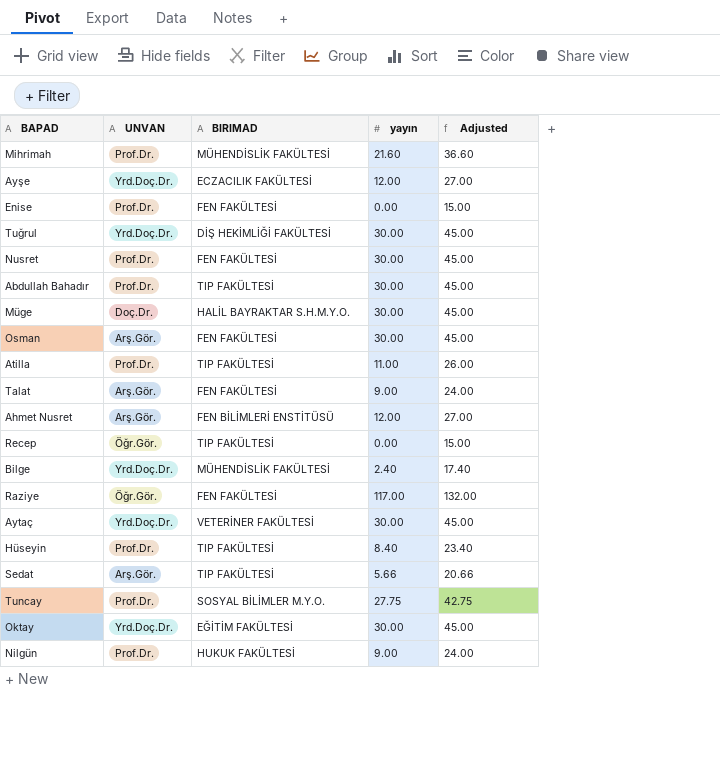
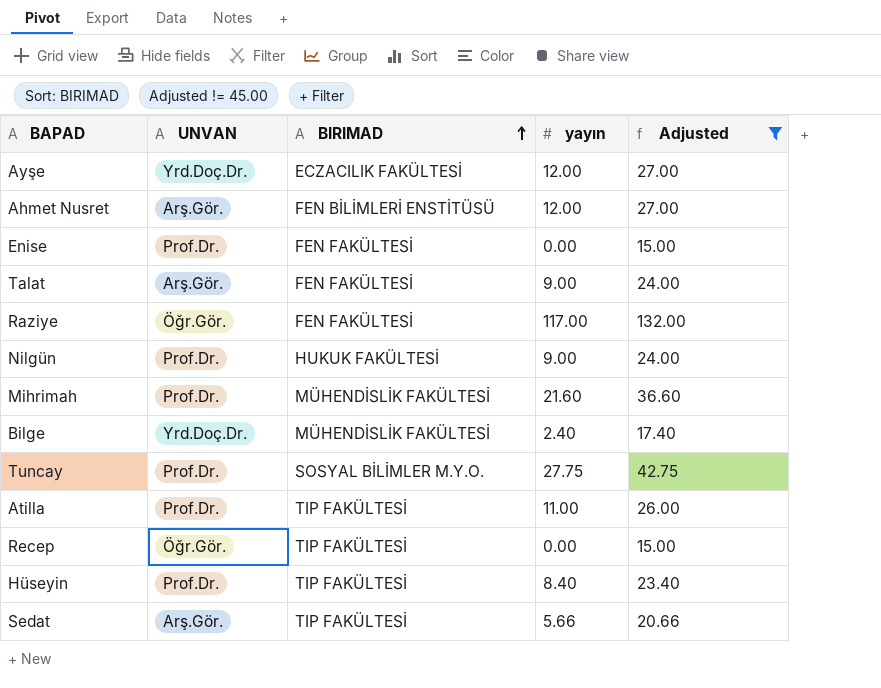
filter: none -> Adjusted != 45.00
row order: none -> BIRIMAD ascending

